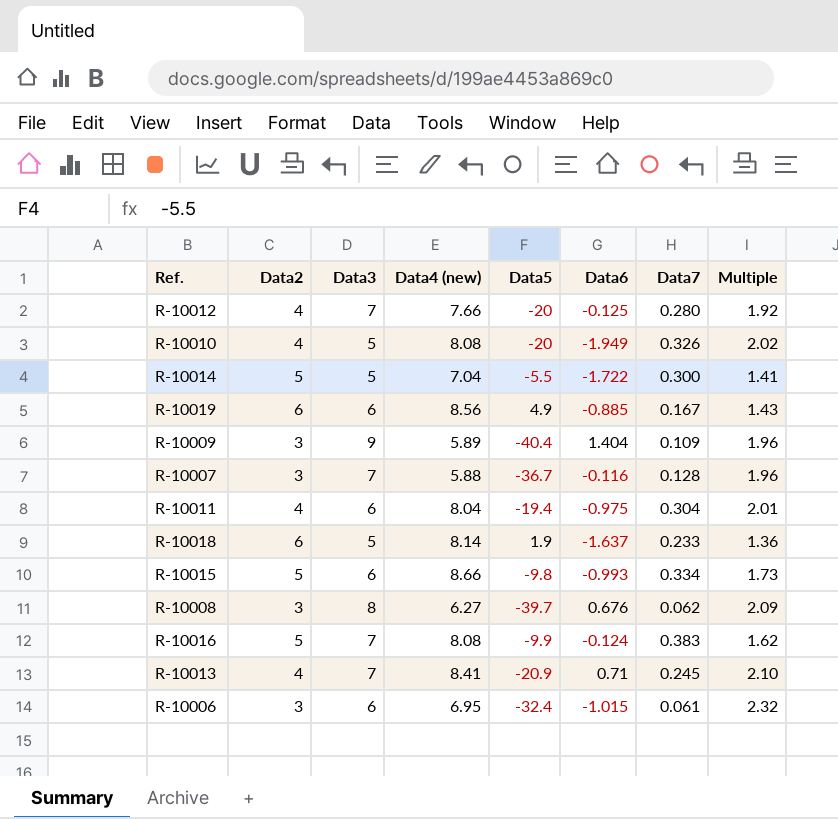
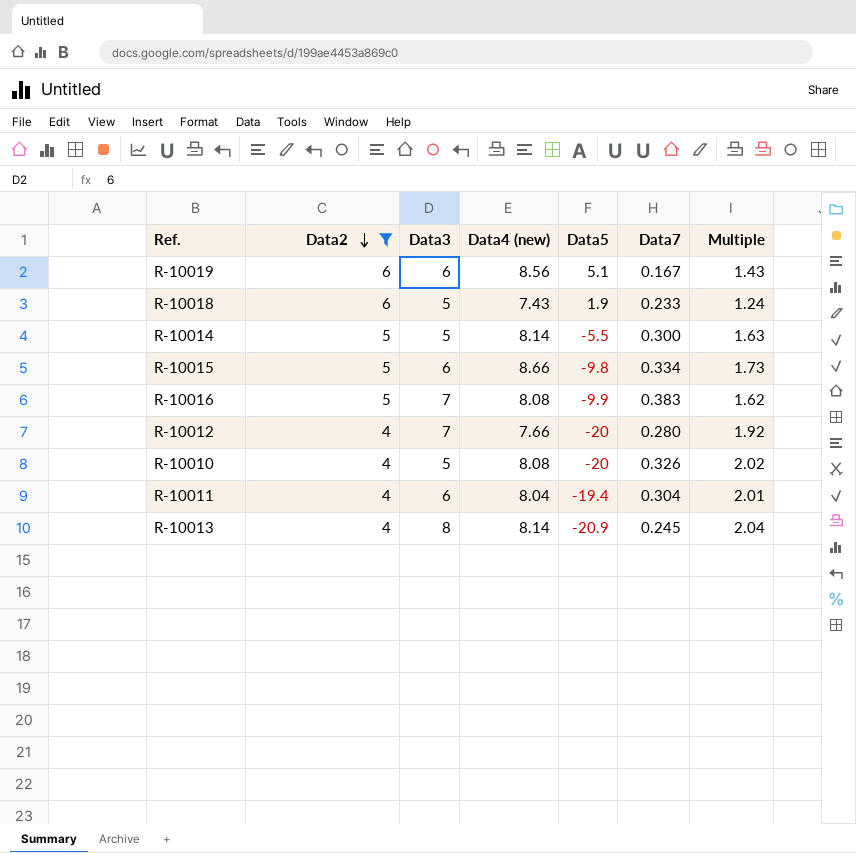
filter: none -> Data2 != 3
row order: none -> Data2 descending
column Data6 | position: 6 -> none
R-10019 | Data5: 4.9 -> 5.1
R-10018 | Data4 (new): 8.14 -> 7.43
R-10018 | Multiple: 1.36 -> 1.24
R-10014 | Data4 (new): 7.04 -> 8.14
R-10014 | Multiple: 1.41 -> 1.63
R-10013 | Data3: 7 -> 8
R-10013 | Data4 (new): 8.41 -> 8.14
R-10013 | Multiple: 2.10 -> 2.04

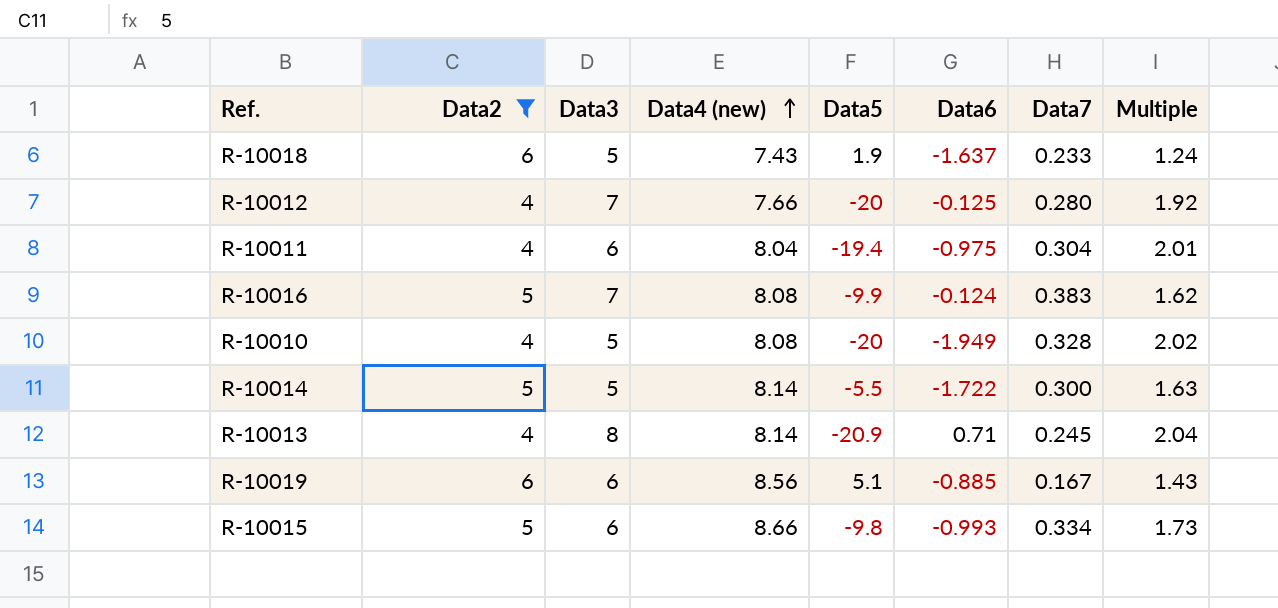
row order: Data2 descending -> Data4 (new) ascending
column Data6 | position: none -> 6
R-10010 | Data7: 0.326 -> 0.328

